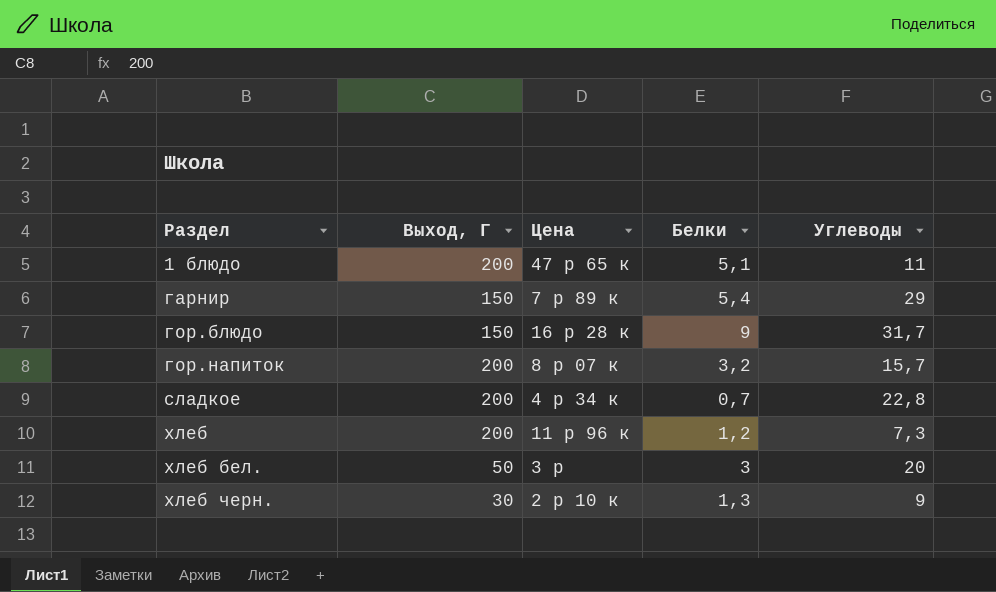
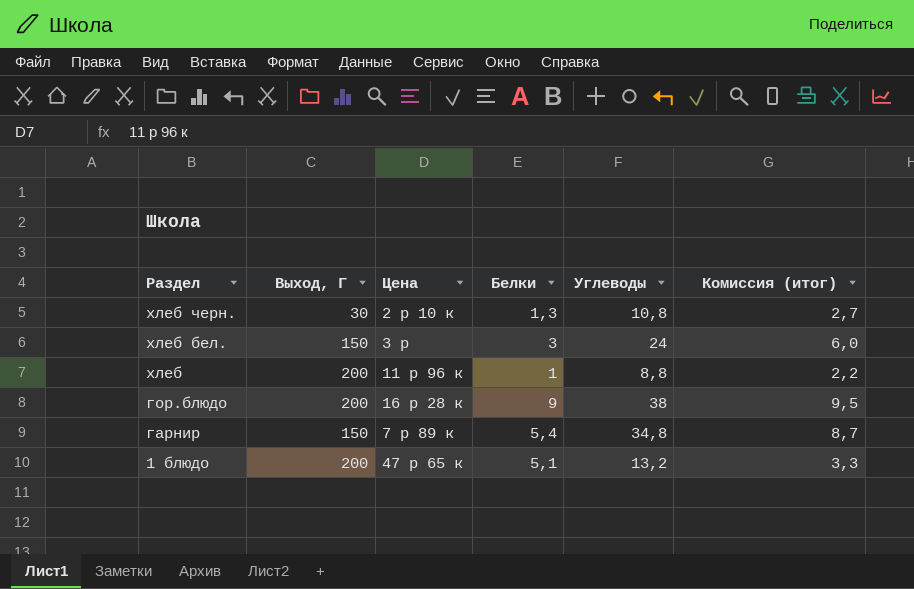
row order: Раздел ascending -> Раздел descending
column Комиссия (итог) | formula: none -> [Углеводы] * 0,25
row гор.напиток: 200 | 8 р 07 к | 3,2 | 15,7 -> none
row сладкое: 200 | 4 р 34 к | 0,7 | 22,8 -> none
хлеб черн. | Углеводы: 9 -> 10,8
хлеб бел. | Выход, Г: 50 -> 150
хлеб бел. | Углеводы: 20 -> 24
хлеб | Белки: 1,2 -> 1
хлеб | Углеводы: 7,3 -> 8,8
гор.блюдо | Выход, Г: 150 -> 200
гор.блюдо | Углеводы: 31,7 -> 38
гарнир | Углеводы: 29 -> 34,8
1 блюдо | Углеводы: 11 -> 13,2

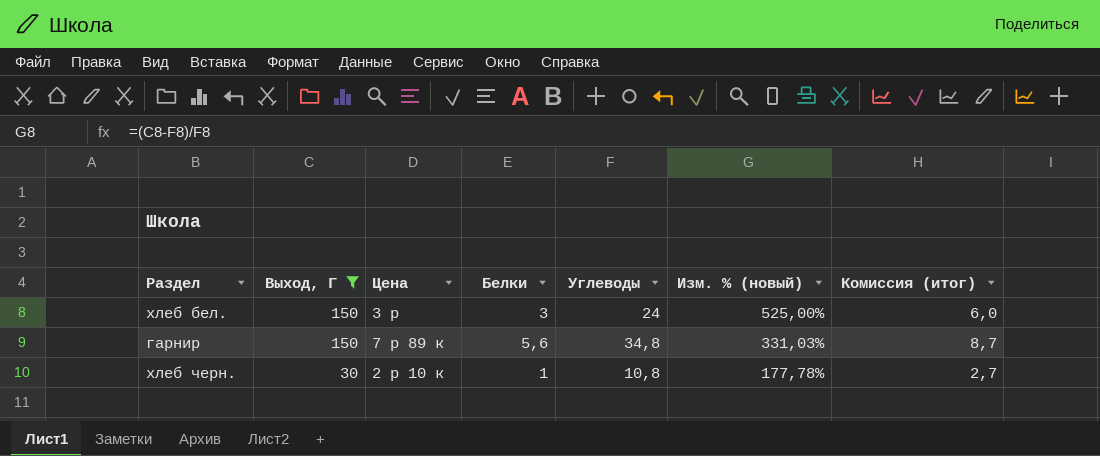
filter: none -> Выход, Г != 200
row order: Раздел descending -> Выход, Г descending
column Изм. % (новый) | formula: none -> ([Выход, Г] - [Углеводы]) / [Углеводы]
гарнир | Белки: 5,4 -> 5,6
хлеб черн. | Белки: 1,3 -> 1

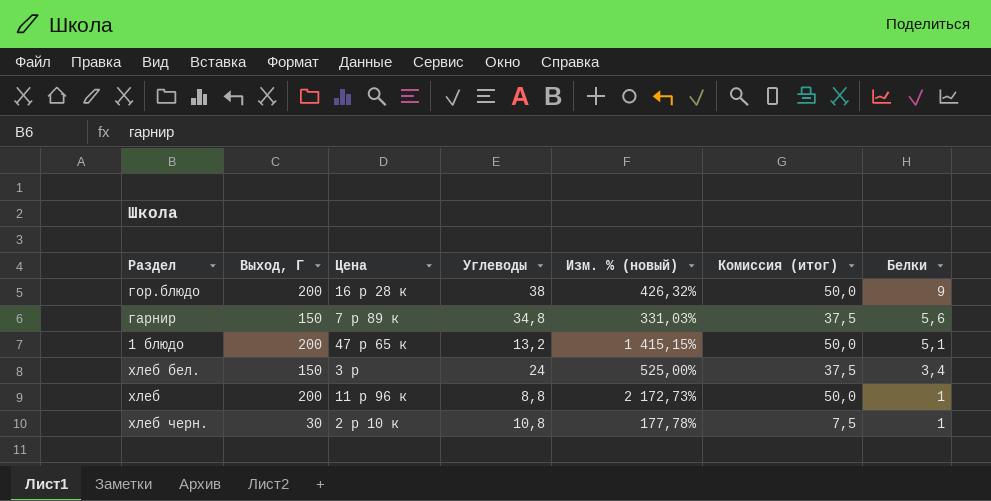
filter: Выход, Г != 200 -> none
row order: Выход, Г descending -> Белки descending
column Комиссия (итог) | formula: [Углеводы] * 0,25 -> [Выход, Г] * 0,25
column Белки | position: 4 -> 7
хлеб бел. | Белки: 3 -> 3,4

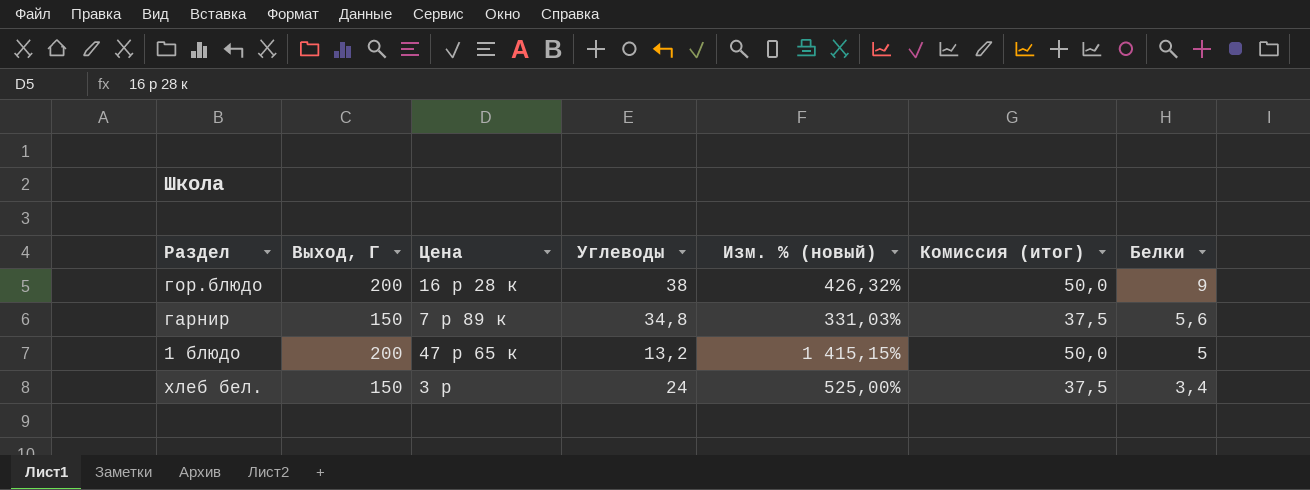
row хлеб: 200 | 11 р 96 к | 8,8 | 2 172,73% | 50,0 | 1 -> none
row хлеб черн.: 30 | 2 р 10 к | 10,8 | 177,78% | 7,5 | 1 -> none
1 блюдо | Белки: 5,1 -> 5

